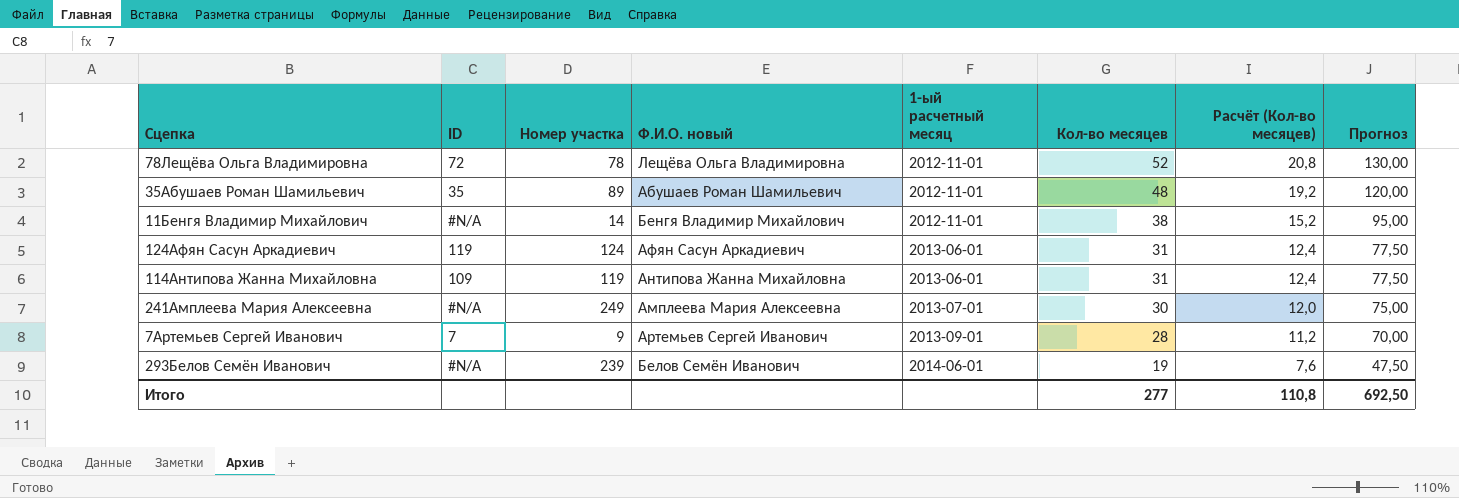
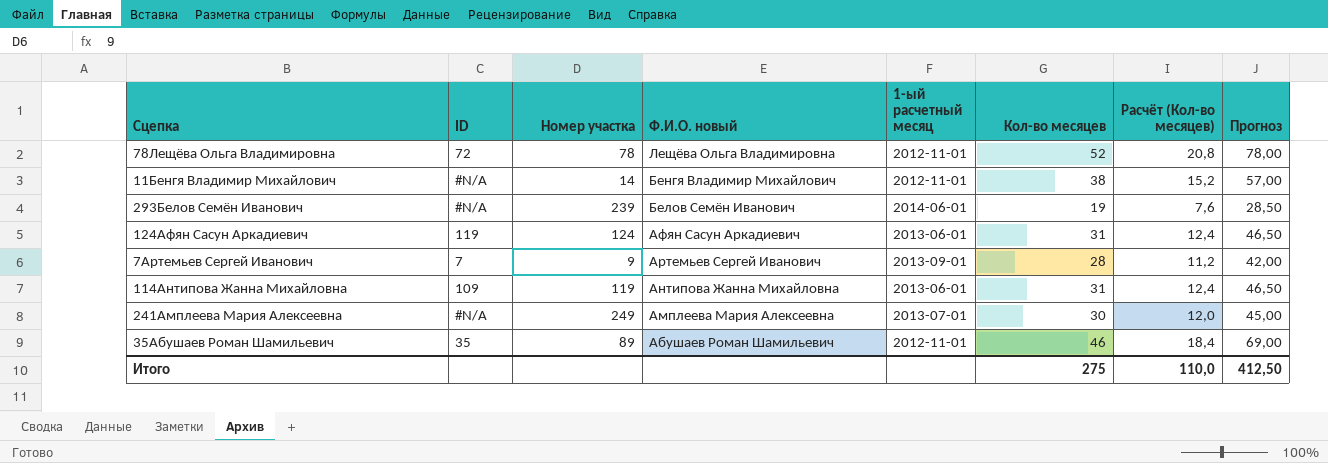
row order: 1-ый расчетный месяц ascending -> Ф.И.О. новый descending
column Прогноз | formula: [Кол-во месяцев] * 2,5 -> [Кол-во месяцев] * 1,5
35Абушаев Роман Шамильевич | Кол-во месяцев: 48 -> 46
35Абушаев Роман Шамильевич | Расчёт (Кол-во месяцев): 19,2 -> 18,4
Итого | Кол-во месяцев: 277 -> 275
Итого | Расчёт (Кол-во месяцев): 110,8 -> 110,0
Итого | Прогноз: 692,50 -> 412,50

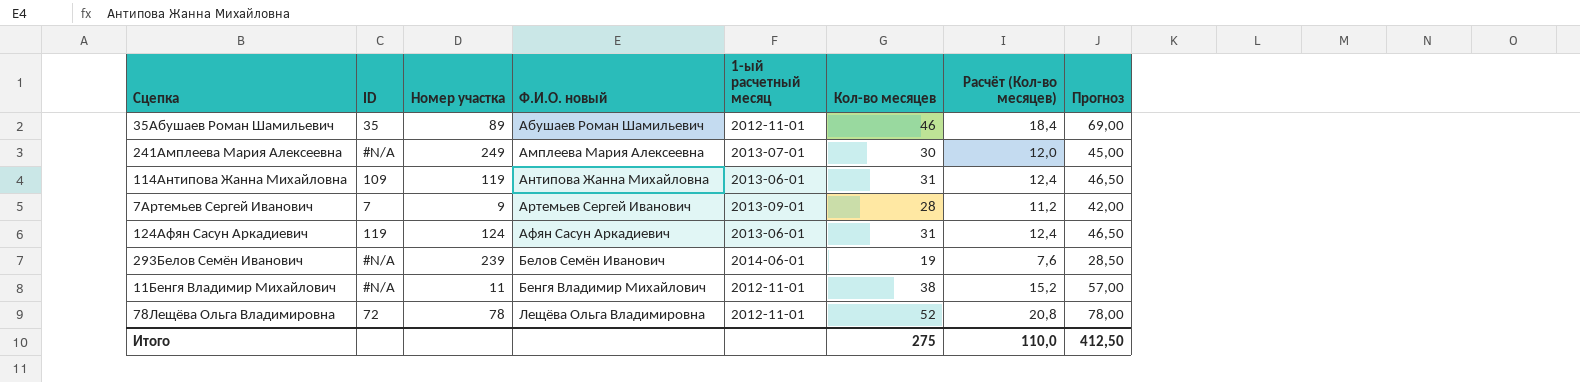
row order: Ф.И.О. новый descending -> Ф.И.О. новый ascending
11Бенгя Владимир Михайлович | Номер участка: 14 -> 11

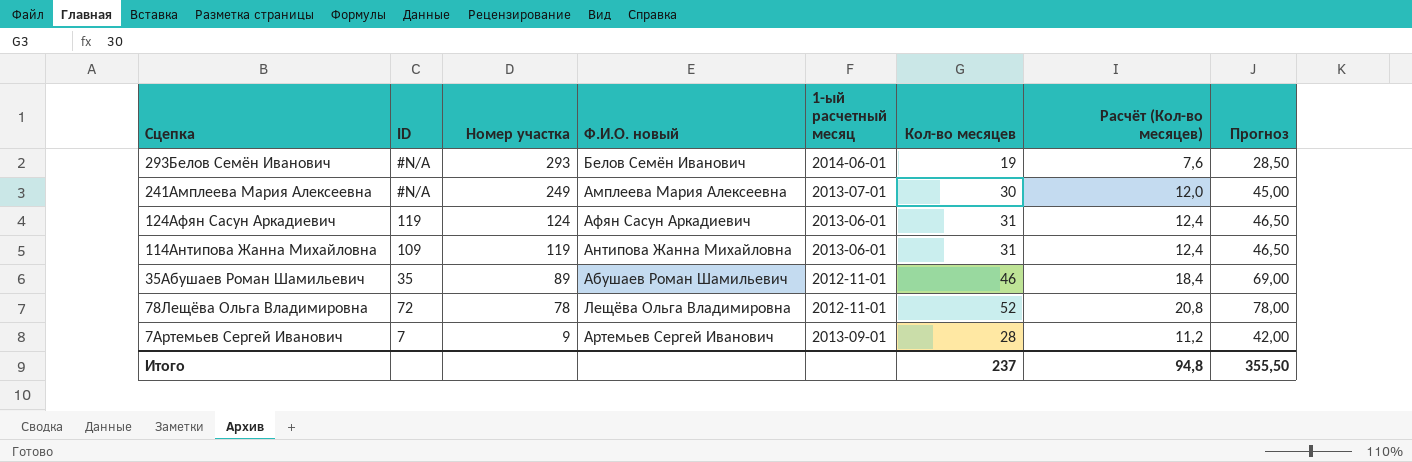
row order: Ф.И.О. новый ascending -> Номер участка descending
row 11Бенгя Владимир Михайлович: #N/A | 11 | Бенгя Владимир Михайлович | 2012-11-01 | 38 | 15,2 | 57,00 -> none
293Белов Семён Иванович | Номер участка: 239 -> 293
Итого | Кол-во месяцев: 275 -> 237
Итого | Расчёт (Кол-во месяцев): 110,0 -> 94,8
Итого | Прогноз: 412,50 -> 355,50

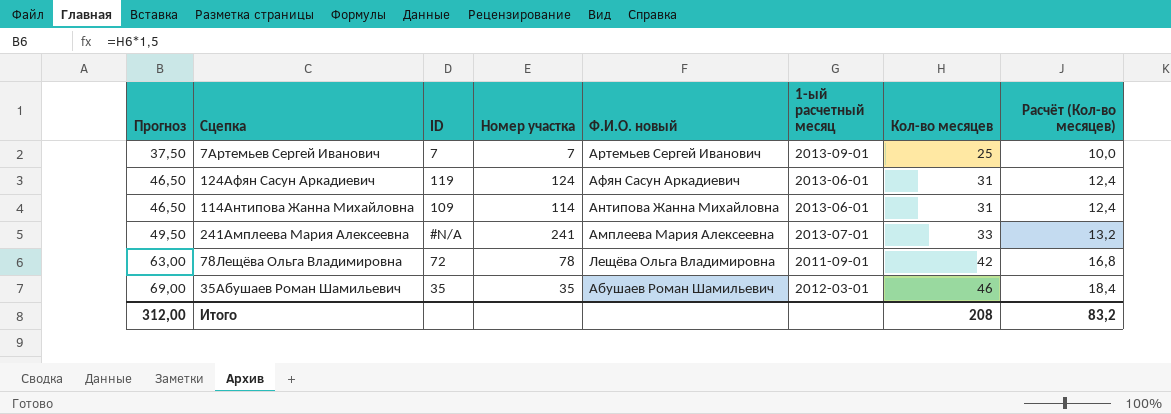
row order: Номер участка descending -> Прогноз ascending
column Прогноз | position: 8 -> 1
row 293Белов Семён Иванович: #N/A | 293 | Белов Семён Иванович | 2014-06-01 | 19 | 7,6 | 28,50 -> none
7Артемьев Сергей Иванович | Прогноз: 42,00 -> 37,50
7Артемьев Сергей Иванович | Номер участка: 9 -> 7
7Артемьев Сергей Иванович | Кол-во месяцев: 28 -> 25
7Артемьев Сергей Иванович | Расчёт (Кол-во месяцев): 11,2 -> 10,0
114Антипова Жанна Михайловна | Номер участка: 119 -> 114
241Амплеева Мария Алексеевна | Прогноз: 45,00 -> 49,50
241Амплеева Мария Алексеевна | Номер участка: 249 -> 241
241Амплеева Мария Алексеевна | Кол-во месяцев: 30 -> 33
241Амплеева Мария Алексеевна | Расчёт (Кол-во месяцев): 12,0 -> 13,2
78Лещёва Ольга Владимировна | Прогноз: 78,00 -> 63,00
78Лещёва Ольга Владимировна | 1-ый расчетный месяц: 2012-11-01 -> 2011-09-01
78Лещёва Ольга Владимировна | Кол-во месяцев: 52 -> 42
78Лещёва Ольга Владимировна | Расчёт (Кол-во месяцев): 20,8 -> 16,8
35Абушаев Роман Шамильевич | Номер участка: 89 -> 35
35Абушаев Роман Шамильевич | 1-ый расчетный месяц: 2012-11-01 -> 2012-03-01
Итого | Прогноз: 355,50 -> 312,00
Итого | Кол-во месяцев: 237 -> 208
Итого | Расчёт (Кол-во месяцев): 94,8 -> 83,2

